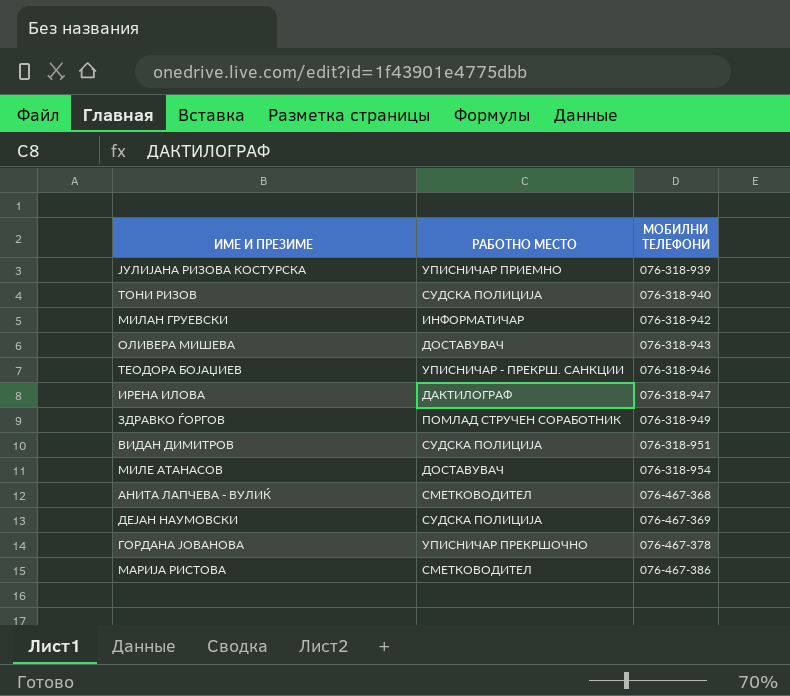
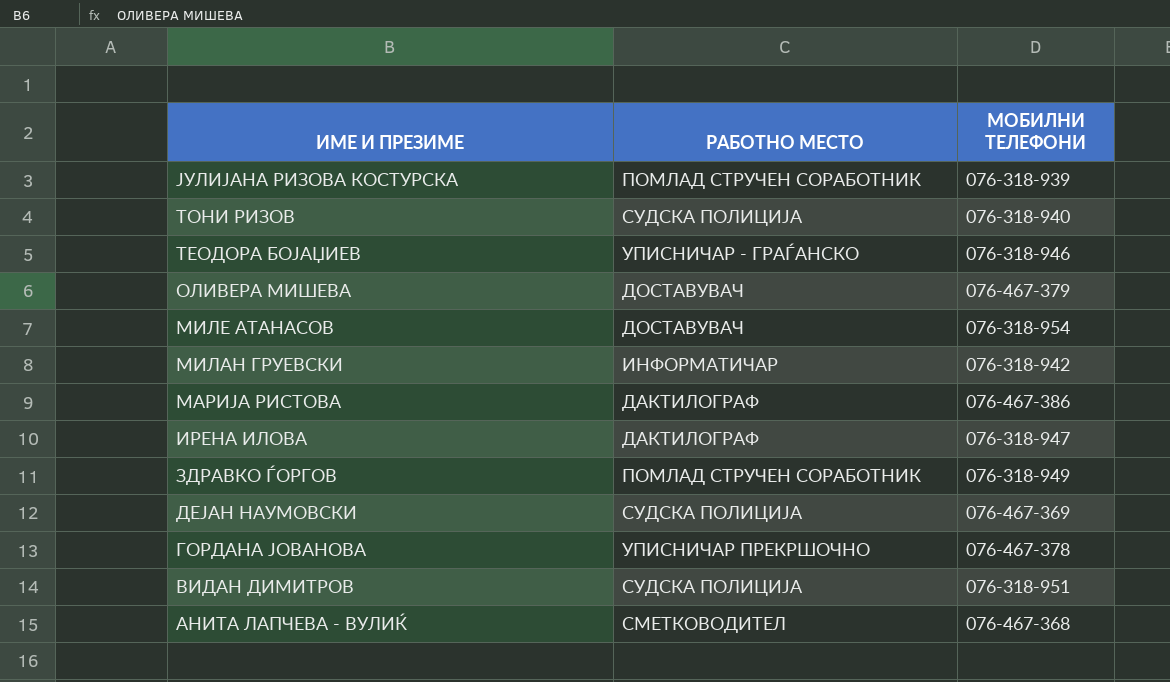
row order: МОБИЛНИ ТЕЛЕФОНИ ascending -> ИМЕ И ПРЕЗИМЕ descending
ЈУЛИЈАНА РИЗОВА КОСТУРСКА | РАБОТНО МЕСТО: УПИСНИЧАР ПРИЕМНО -> ПОМЛАД СТРУЧЕН СОРАБОТНИК
ТЕОДОРА БОЈАЏИЕВ | РАБОТНО МЕСТО: УПИСНИЧАР - ПРЕКРШ. САНКЦИИ -> УПИСНИЧАР - ГРАЃАНСКО
ОЛИВЕРА МИШЕВА | МОБИЛНИ ТЕЛЕФОНИ: 076-318-943 -> 076-467-379
МАРИЈА РИСТОВА | РАБОТНО МЕСТО: СМЕТКОВОДИТЕЛ -> ДАКТИЛОГРАФ

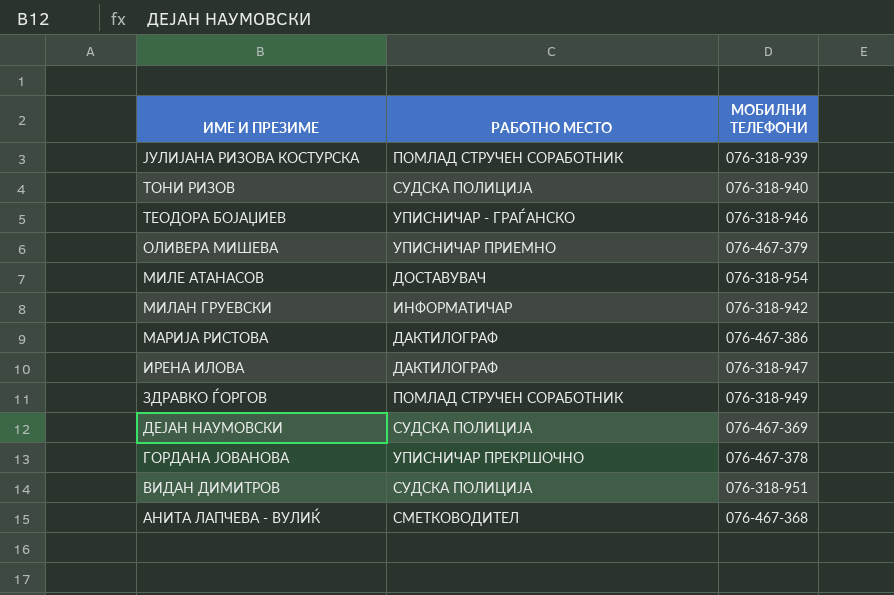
ОЛИВЕРА МИШЕВА | РАБОТНО МЕСТО: ДОСТАВУВАЧ -> УПИСНИЧАР ПРИЕМНО

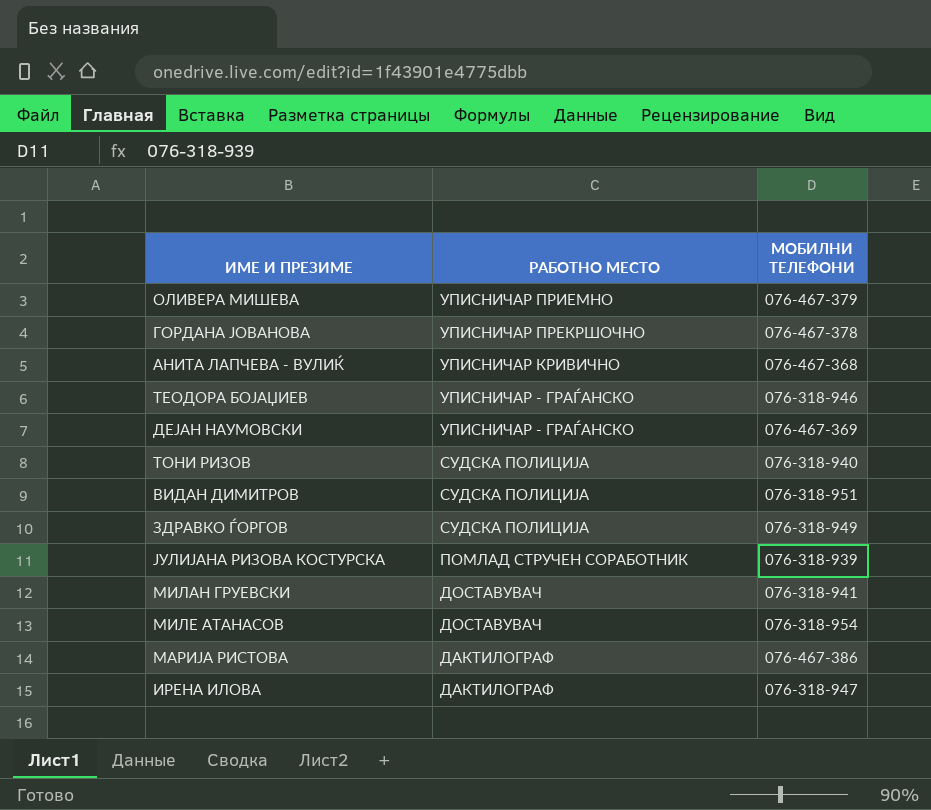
row order: ИМЕ И ПРЕЗИМЕ descending -> РАБОТНО МЕСТО descending
АНИТА ЛАПЧЕВА - ВУЛИЌ | РАБОТНО МЕСТО: СМЕТКОВОДИТЕЛ -> УПИСНИЧАР КРИВИЧНО
ДЕЈАН НАУМОВСКИ | РАБОТНО МЕСТО: СУДСКА ПОЛИЦИЈА -> УПИСНИЧАР - ГРАЃАНСКО
ЗДРАВКО ЃОРГОВ | РАБОТНО МЕСТО: ПОМЛАД СТРУЧЕН СОРАБОТНИК -> СУДСКА ПОЛИЦИЈА
МИЛАН ГРУЕВСКИ | РАБОТНО МЕСТО: ИНФОРМАТИЧАР -> ДОСТАВУВАЧ
МИЛАН ГРУЕВСКИ | МОБИЛНИ ТЕЛЕФОНИ: 076-318-942 -> 076-318-941

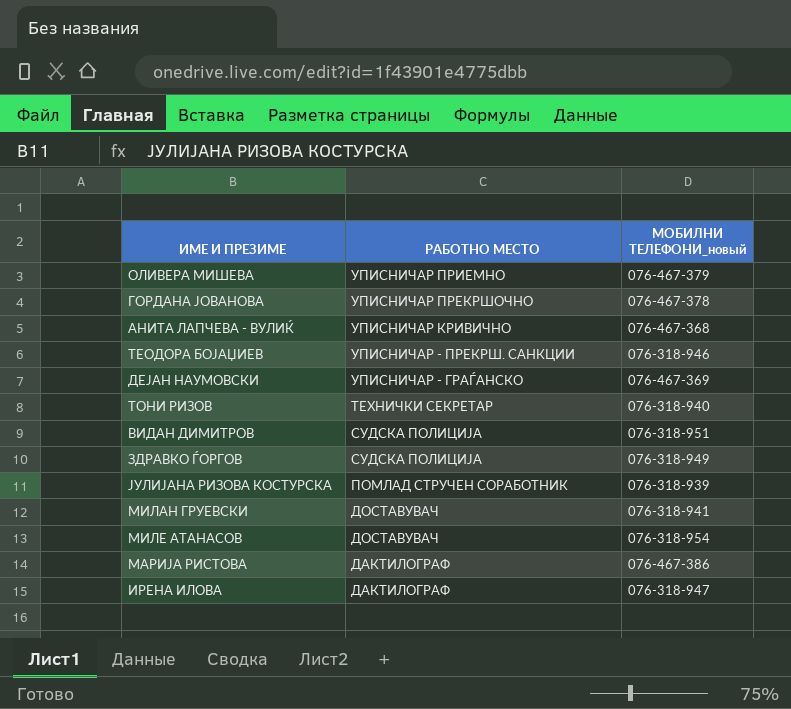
column name: МОБИЛНИ ТЕЛЕФОНИ -> МОБИЛНИ ТЕЛЕФОНИ_новый
ТЕОДОРА БОЈАЏИЕВ | РАБОТНО МЕСТО: УПИСНИЧАР - ГРАЃАНСКО -> УПИСНИЧАР - ПРЕКРШ. САНКЦИИ
ТОНИ РИЗОВ | РАБОТНО МЕСТО: СУДСКА ПОЛИЦИЈА -> ТЕХНИЧКИ СЕКРЕТАР

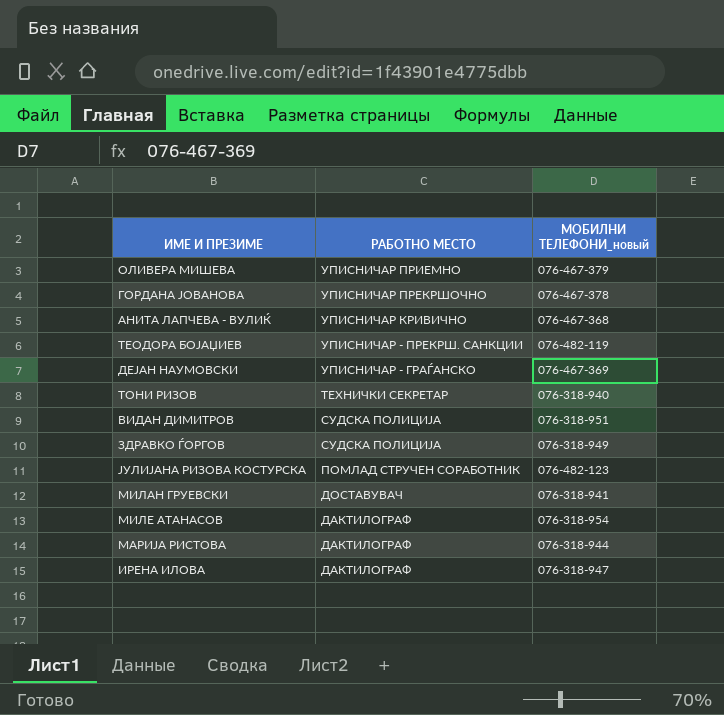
ТЕОДОРА БОЈАЏИЕВ | МОБИЛНИ ТЕЛЕФОНИ_новый: 076-318-946 -> 076-482-119
ЈУЛИЈАНА РИЗОВА КОСТУРСКА | МОБИЛНИ ТЕЛЕФОНИ_новый: 076-318-939 -> 076-482-123
МИЛЕ АТАНАСОВ | РАБОТНО МЕСТО: ДОСТАВУВАЧ -> ДАКТИЛОГРАФ
МАРИЈА РИСТОВА | МОБИЛНИ ТЕЛЕФОНИ_новый: 076-467-386 -> 076-318-944

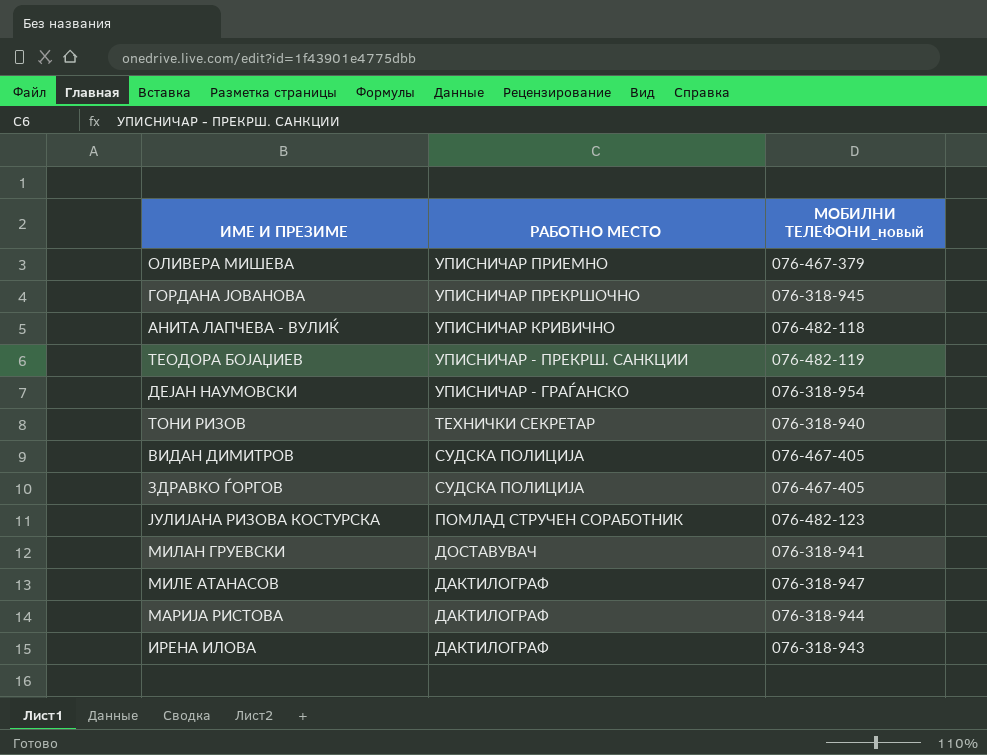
ГОРДАНА ЈОВАНОВА | МОБИЛНИ ТЕЛЕФОНИ_новый: 076-467-378 -> 076-318-945
АНИТА ЛАПЧЕВА - ВУЛИЌ | МОБИЛНИ ТЕЛЕФОНИ_новый: 076-467-368 -> 076-482-118
ДЕЈАН НАУМОВСКИ | МОБИЛНИ ТЕЛЕФОНИ_новый: 076-467-369 -> 076-318-954
ВИДАН ДИМИТРОВ | МОБИЛНИ ТЕЛЕФОНИ_новый: 076-318-951 -> 076-467-405
ЗДРАВКО ЃОРГОВ | МОБИЛНИ ТЕЛЕФОНИ_новый: 076-318-949 -> 076-467-405
МИЛЕ АТАНАСОВ | МОБИЛНИ ТЕЛЕФОНИ_новый: 076-318-954 -> 076-318-947
ИРЕНА ИЛОВА | МОБИЛНИ ТЕЛЕФОНИ_новый: 076-318-947 -> 076-318-943

